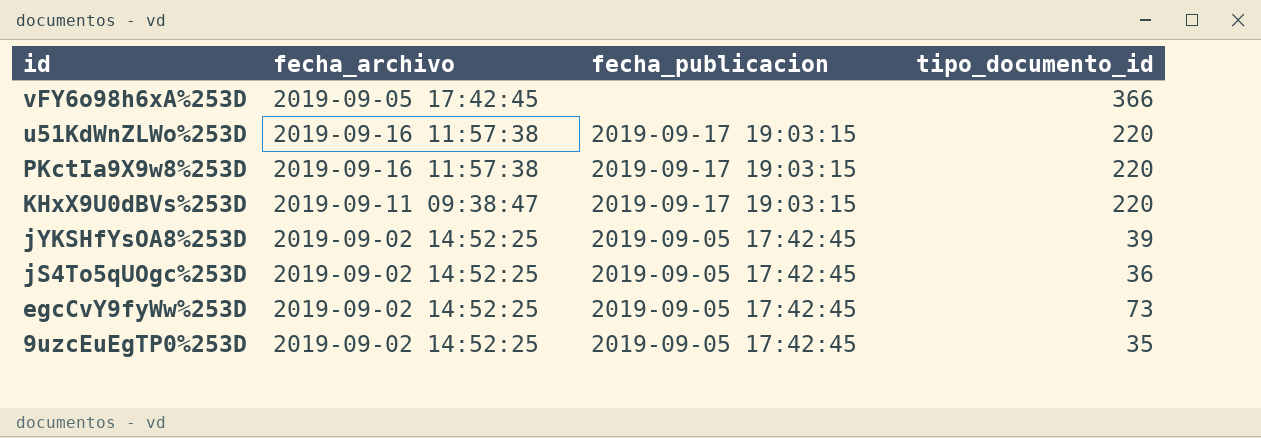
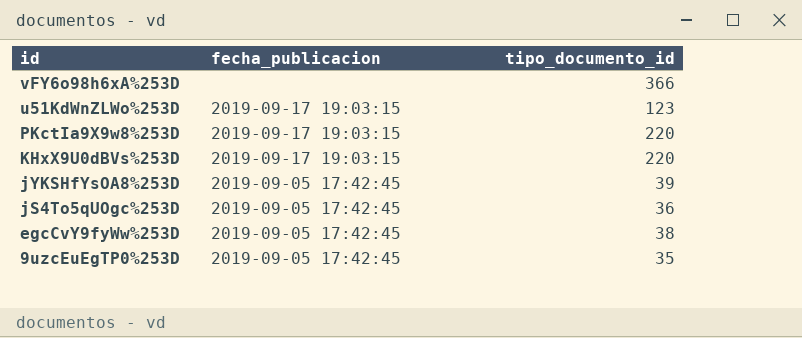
column fecha_archivo | position: 2 -> none
u51KdWnZLWo%253D | tipo_documento_id: 220 -> 123
egcCvY9fyWw%253D | tipo_documento_id: 73 -> 38

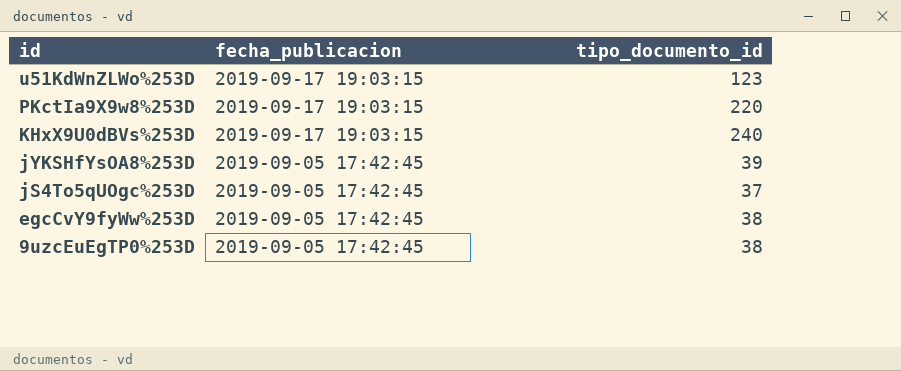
row vFY6o98h6xA%253D: none | 366 -> none
KHxX9U0dBVs%253D | tipo_documento_id: 220 -> 240
jS4To5qUOgc%253D | tipo_documento_id: 36 -> 37
9uzcEuEgTP0%253D | tipo_documento_id: 35 -> 38

